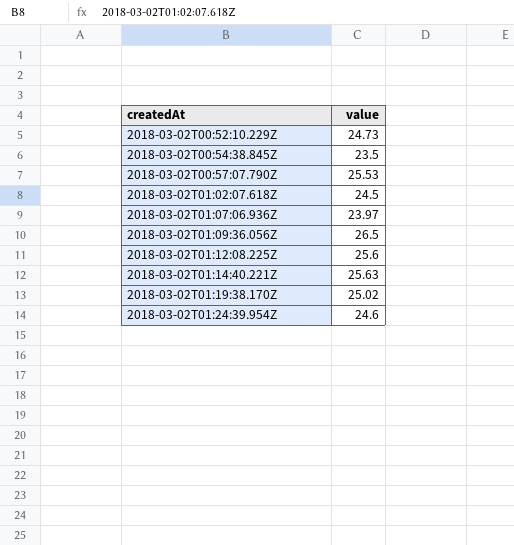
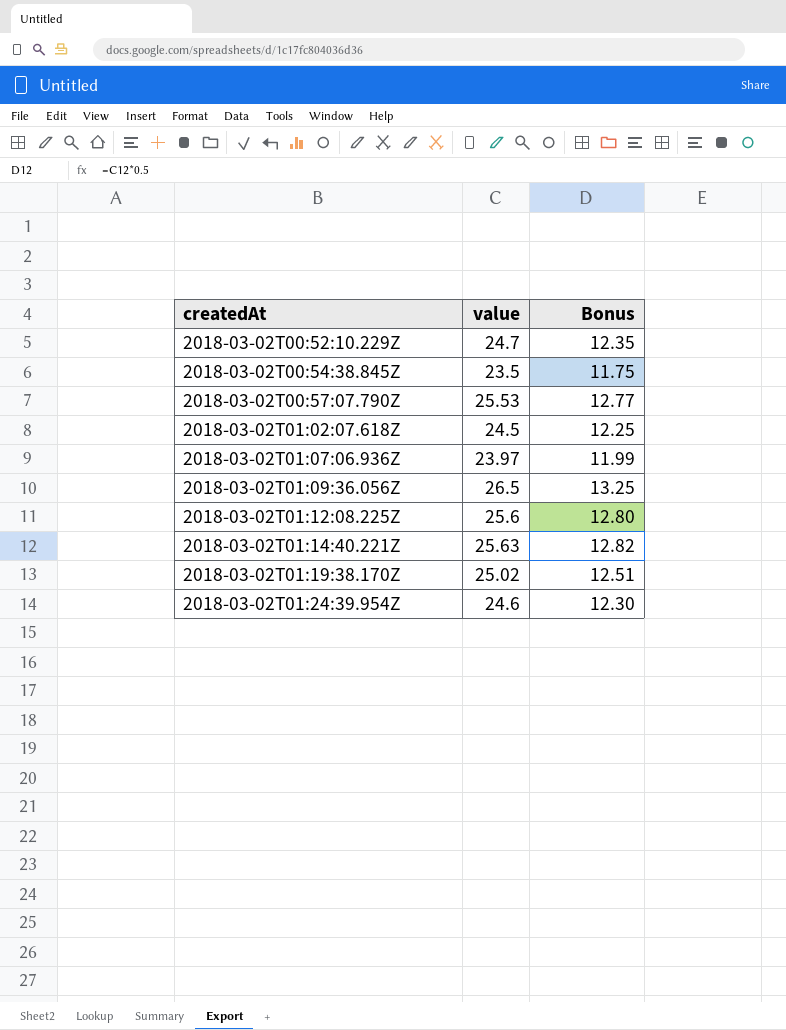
column Bonus | formula: none -> [value] * 0.5
2018-03-02T00:52:10.229Z | value: 24.73 -> 24.7

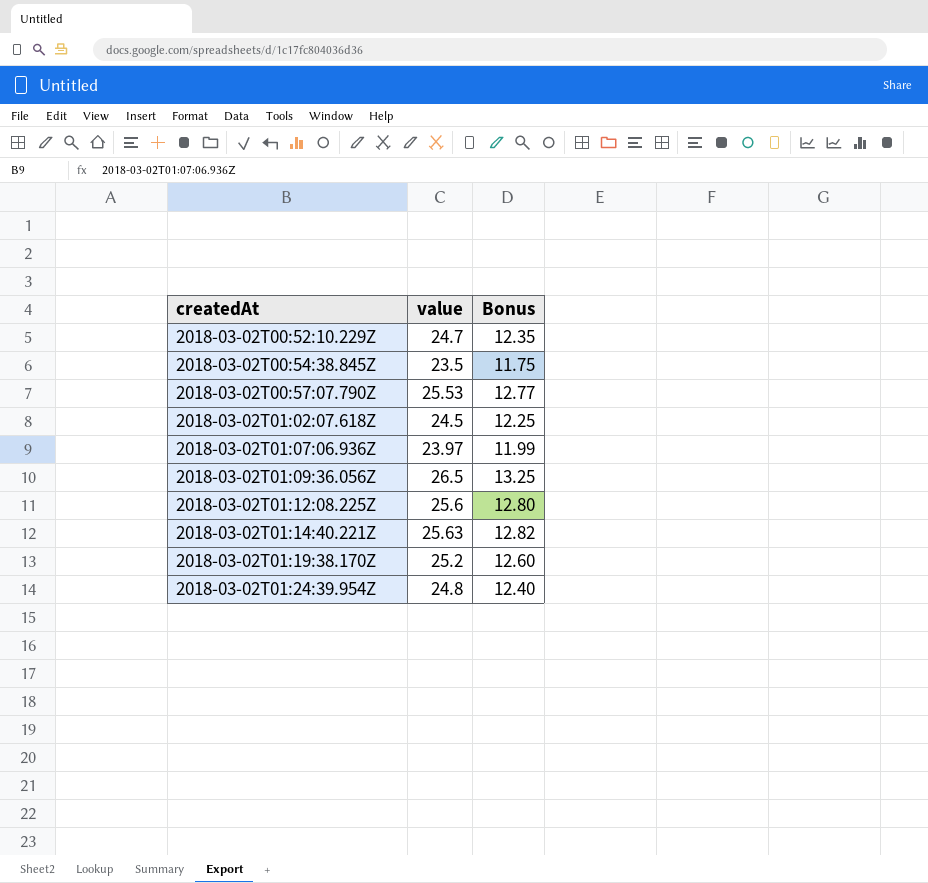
2018-03-02T01:19:38.170Z | value: 25.02 -> 25.2
2018-03-02T01:19:38.170Z | Bonus: 12.51 -> 12.60
2018-03-02T01:24:39.954Z | value: 24.6 -> 24.8
2018-03-02T01:24:39.954Z | Bonus: 12.30 -> 12.40

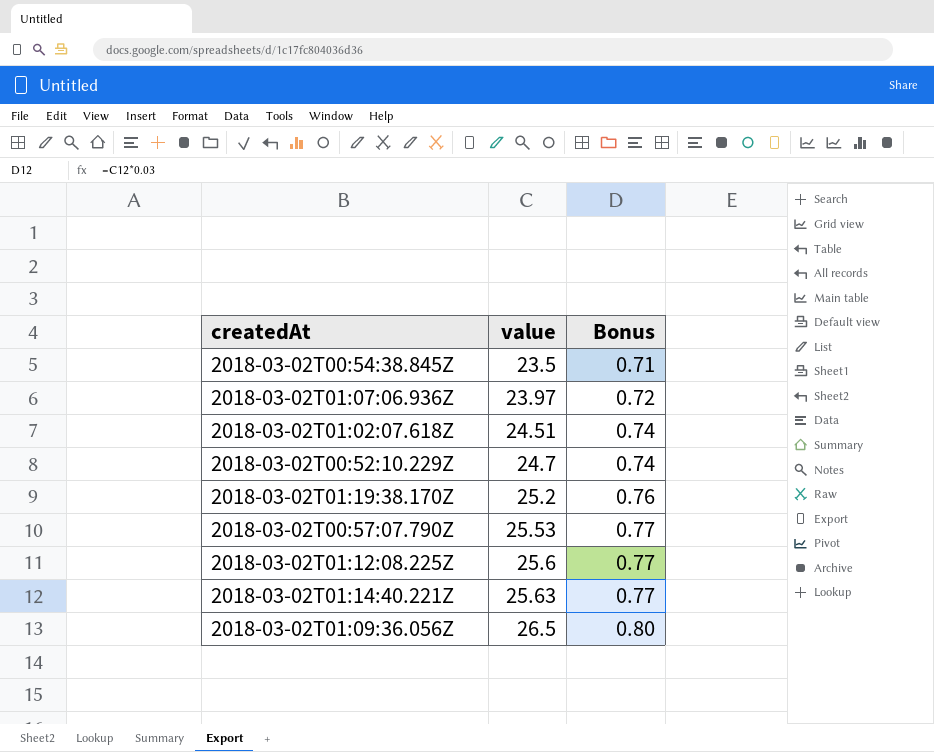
row order: createdAt ascending -> value ascending
column Bonus | formula: [value] * 0.5 -> [value] * 0.03
row 2018-03-02T01:24:39.954Z: 24.8 | 12.40 -> none
2018-03-02T01:02:07.618Z | value: 24.5 -> 24.51

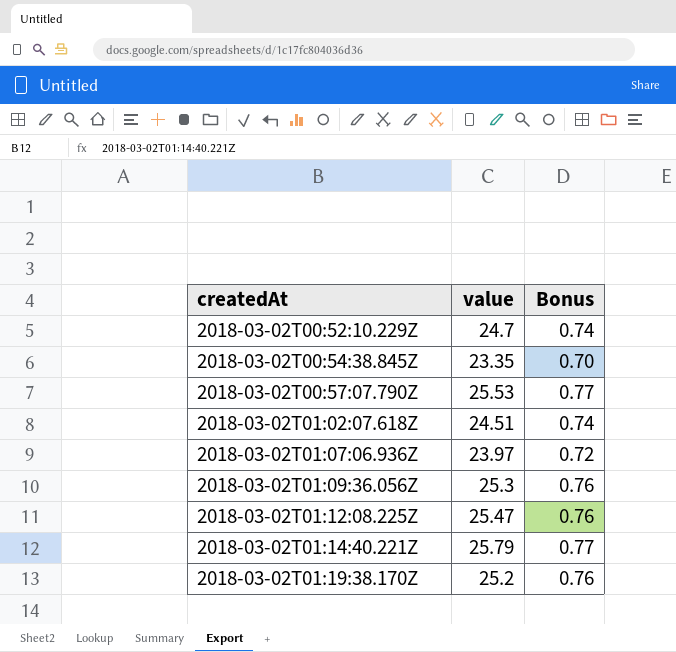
row order: value ascending -> createdAt ascending
2018-03-02T00:54:38.845Z | value: 23.5 -> 23.35
2018-03-02T00:54:38.845Z | Bonus: 0.71 -> 0.70
2018-03-02T01:09:36.056Z | value: 26.5 -> 25.3
2018-03-02T01:09:36.056Z | Bonus: 0.80 -> 0.76
2018-03-02T01:12:08.225Z | value: 25.6 -> 25.47
2018-03-02T01:12:08.225Z | Bonus: 0.77 -> 0.76
2018-03-02T01:14:40.221Z | value: 25.63 -> 25.79

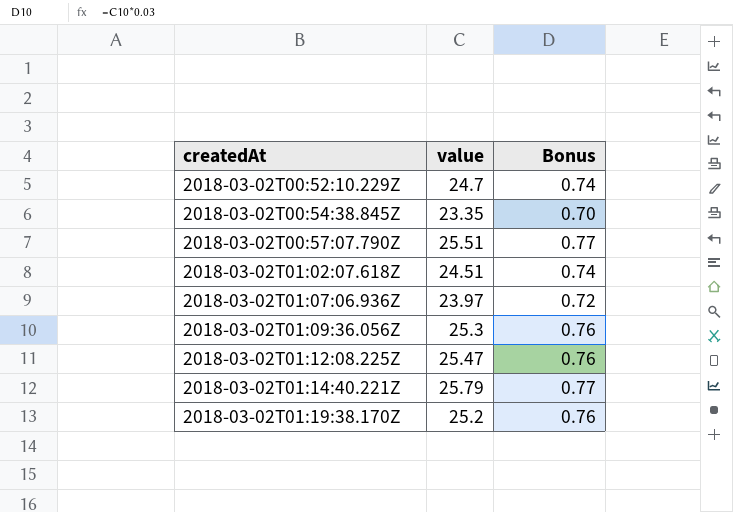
2018-03-02T00:57:07.790Z | value: 25.53 -> 25.51

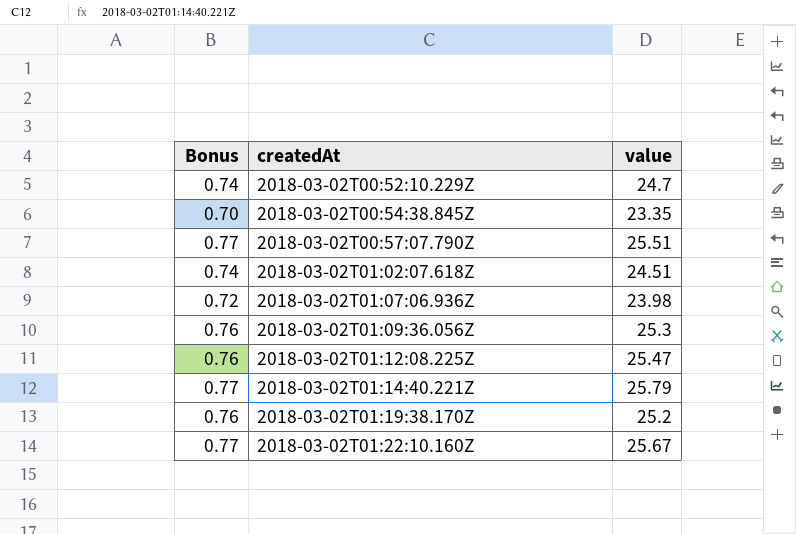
column Bonus | position: 3 -> 1
2018-03-02T01:07:06.936Z | value: 23.97 -> 23.98
row 2018-03-02T01:22:10.160Z: none -> 0.77 | 25.67

